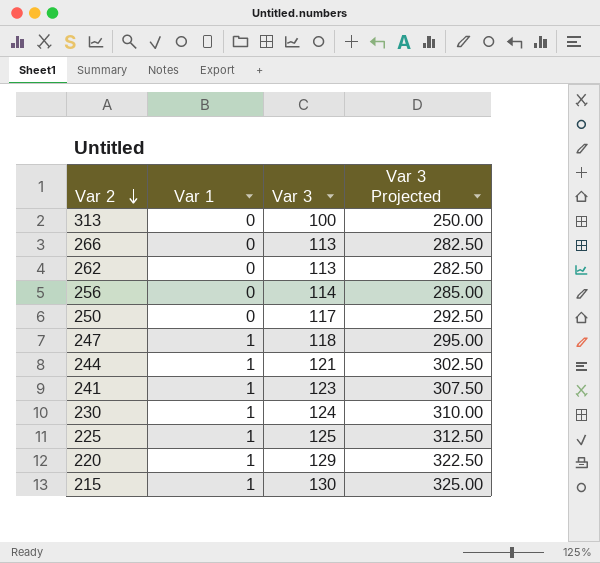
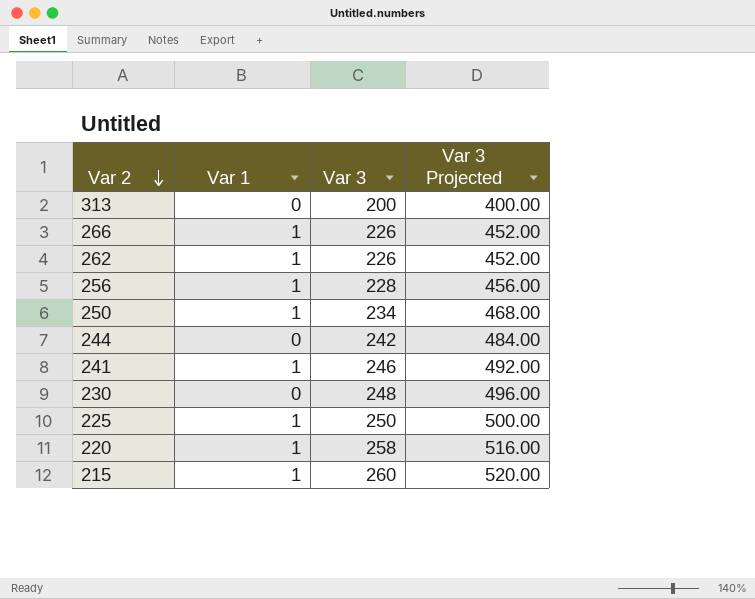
column Var 3 Projected | formula: [Var 3] * 2.5 -> [Var 3] * 2
row 247: 1 | 118 | 295.00 -> none
313 | Var 3: 100 -> 200
266 | Var 1: 0 -> 1
266 | Var 3: 113 -> 226
262 | Var 1: 0 -> 1
262 | Var 3: 113 -> 226
256 | Var 1: 0 -> 1
256 | Var 3: 114 -> 228
250 | Var 1: 0 -> 1
250 | Var 3: 117 -> 234
244 | Var 1: 1 -> 0
244 | Var 3: 121 -> 242
241 | Var 3: 123 -> 246
230 | Var 1: 1 -> 0
230 | Var 3: 124 -> 248
225 | Var 3: 125 -> 250
220 | Var 3: 129 -> 258
215 | Var 3: 130 -> 260

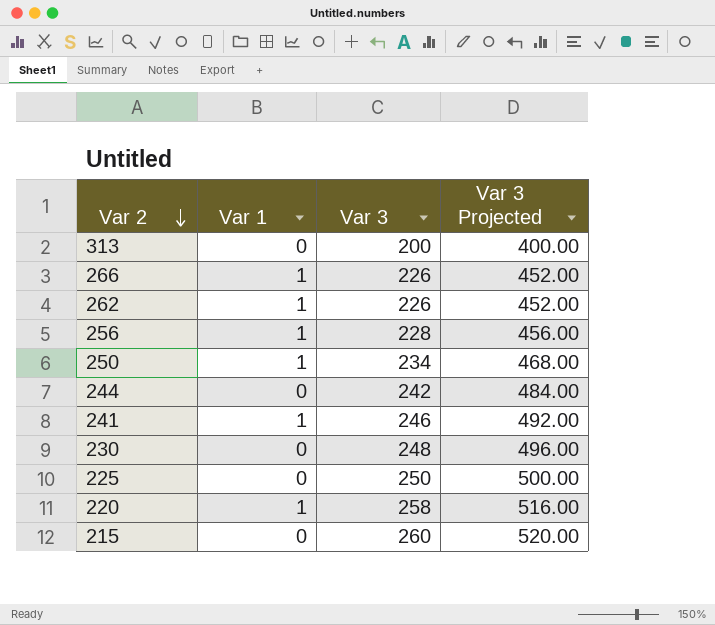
225 | Var 1: 1 -> 0
215 | Var 1: 1 -> 0

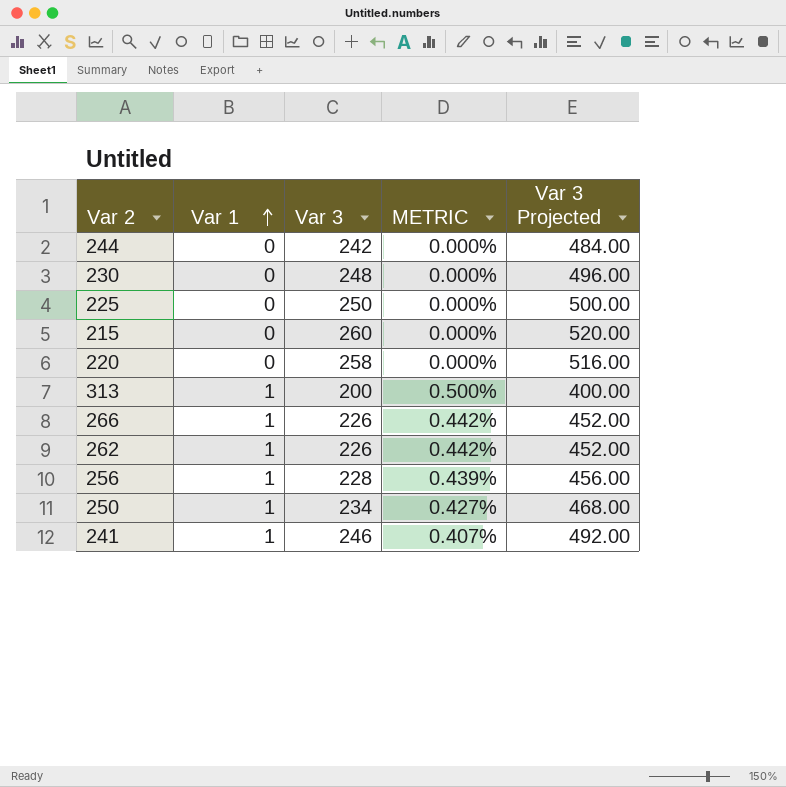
row order: Var 2 descending -> Var 1 ascending
column METRIC | formula: none -> [Var 1] / [Var 3]
220 | Var 1: 1 -> 0
313 | Var 1: 0 -> 1

